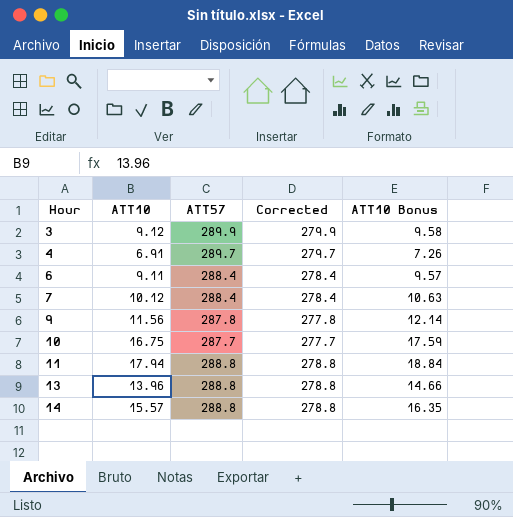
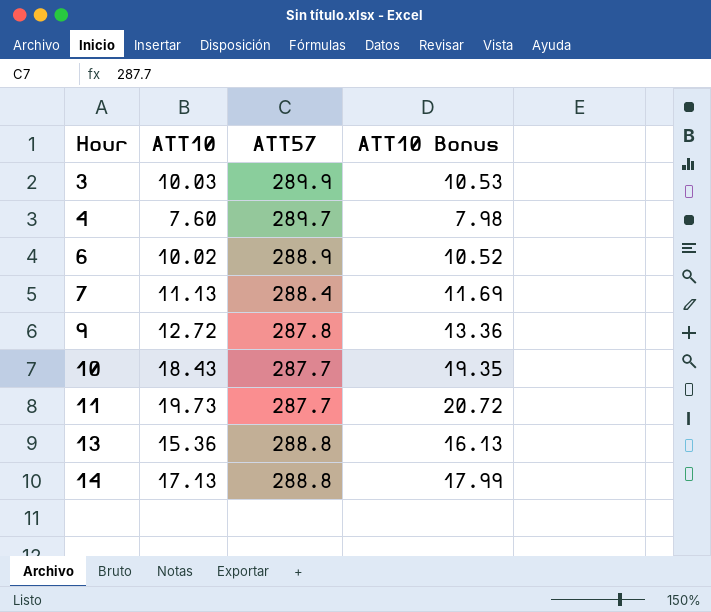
column Corrected | formula: [ATT57] - 10 -> none
3 | ATT10: 9.12 -> 10.03
3 | ATT10 Bonus: 9.58 -> 10.53
4 | ATT10: 6.91 -> 7.60
4 | ATT10 Bonus: 7.26 -> 7.98
6 | ATT10: 9.11 -> 10.02
6 | ATT57: 288.4 -> 288.9
6 | ATT10 Bonus: 9.57 -> 10.52
7 | ATT10: 10.12 -> 11.13
7 | ATT10 Bonus: 10.63 -> 11.69
9 | ATT10: 11.56 -> 12.72
9 | ATT10 Bonus: 12.14 -> 13.36
10 | ATT10: 16.75 -> 18.43
10 | ATT10 Bonus: 17.59 -> 19.35
11 | ATT10: 17.94 -> 19.73
11 | ATT57: 288.8 -> 287.7
11 | ATT10 Bonus: 18.84 -> 20.72
13 | ATT10: 13.96 -> 15.36
13 | ATT10 Bonus: 14.66 -> 16.13
14 | ATT10: 15.57 -> 17.13
14 | ATT10 Bonus: 16.35 -> 17.99

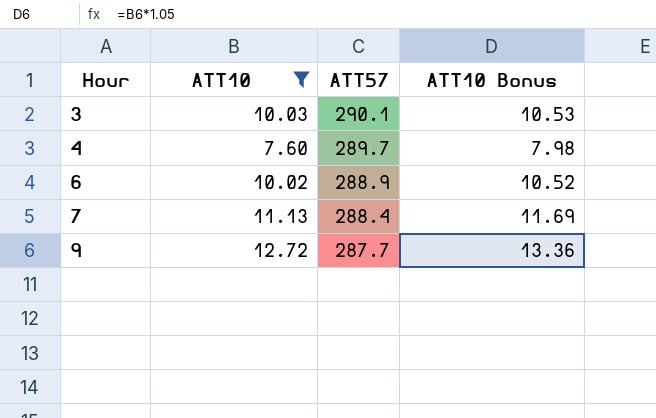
filter: none -> ATT10 <= 12.72
3 | ATT57: 289.9 -> 290.1
9 | ATT57: 287.8 -> 287.7

